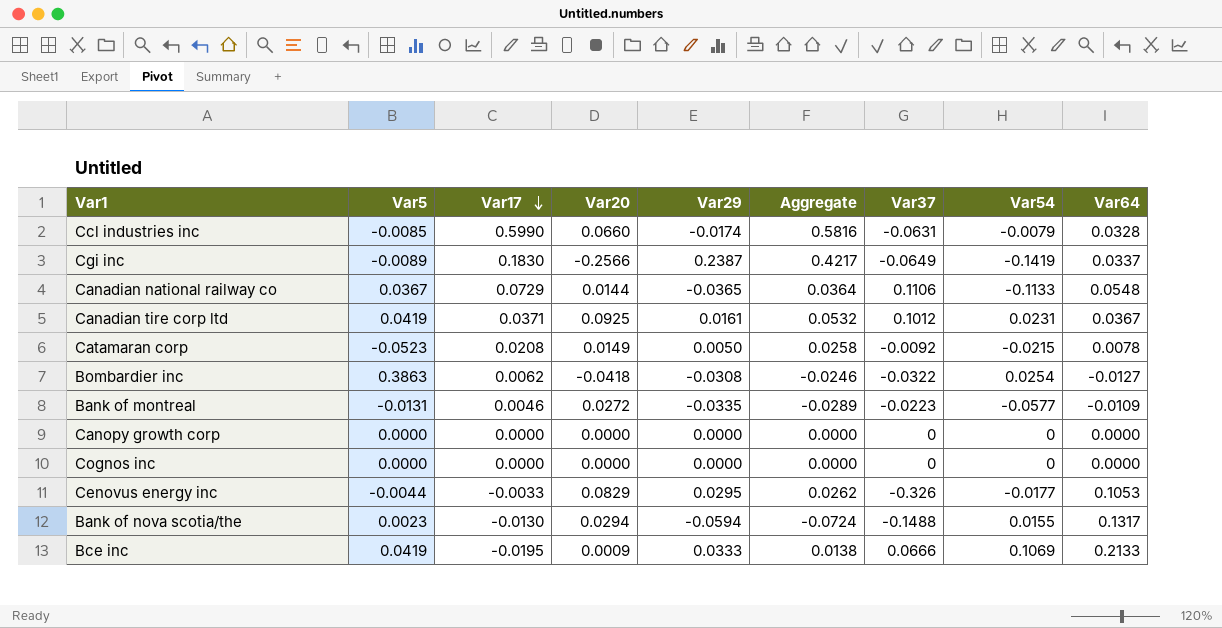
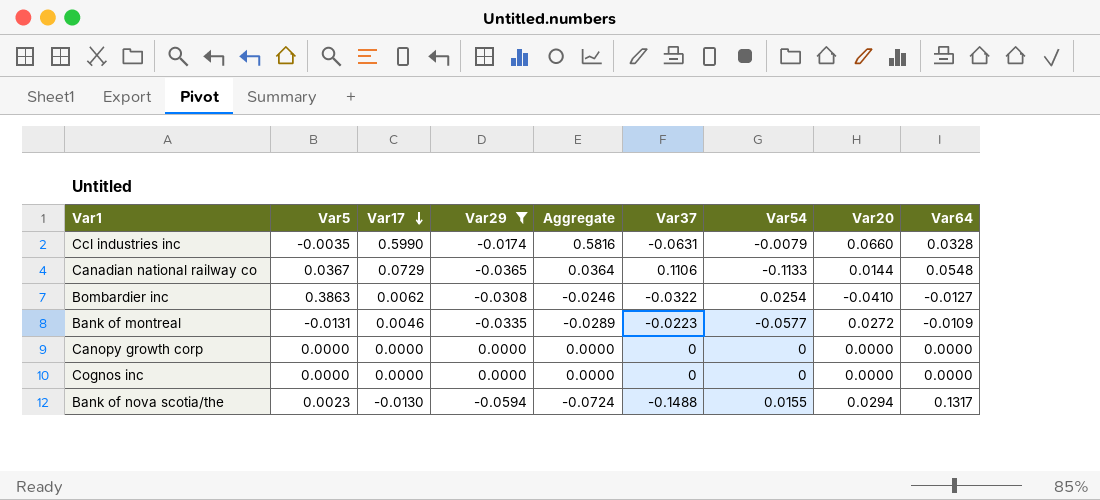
filter: none -> Var29 <= 0.0000
column Var20 | position: 4 -> 8
Ccl industries inc | Var5: -0.0085 -> -0.0035
Bombardier inc | Var20: -0.0418 -> -0.0410

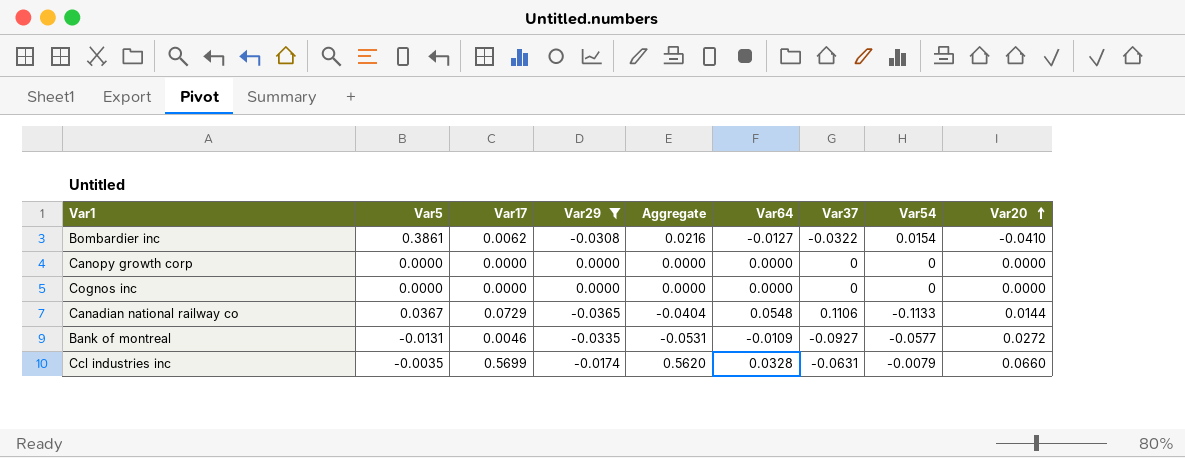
row order: Var17 descending -> Var20 ascending
column Aggregate | formula: [Var17] + [Var29] -> [Var17] + [Var54]
column Var64 | position: 9 -> 6
row Bank of nova scotia/the: 0.0023 | -0.0130 | -0.0594 | -0.0724 | -0.1488 | 0.0155 | 0.0294 | 0.1317 -> none
Bombardier inc | Var5: 0.3863 -> 0.3861
Bombardier inc | Var54: 0.0254 -> 0.0154
Bank of montreal | Var37: -0.0223 -> -0.0927
Ccl industries inc | Var17: 0.5990 -> 0.5699

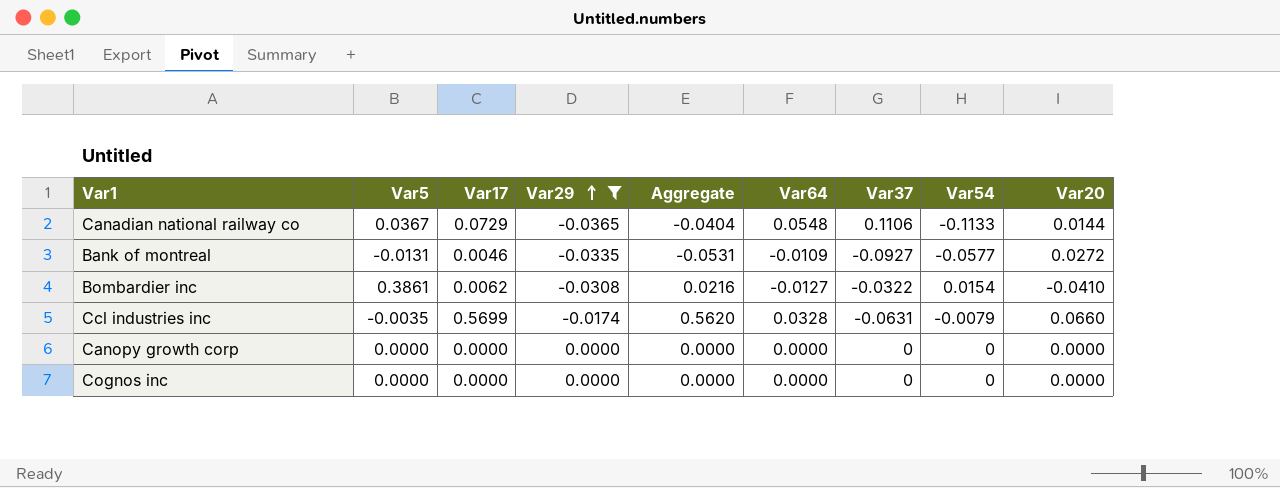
row order: Var20 ascending -> Var29 ascending

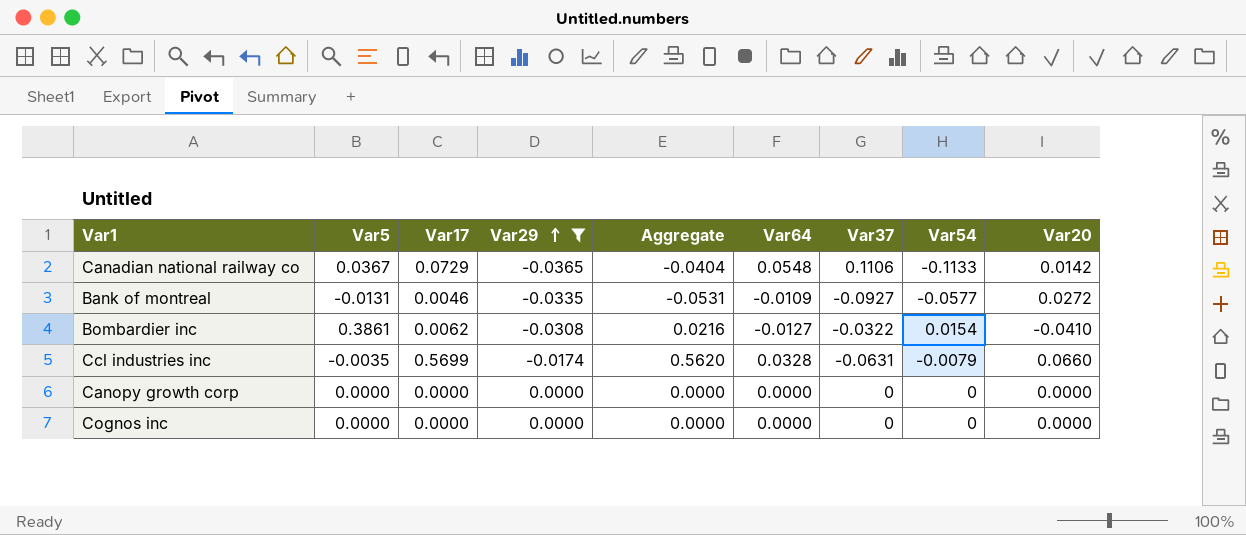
Canadian national railway co | Var20: 0.0144 -> 0.0142

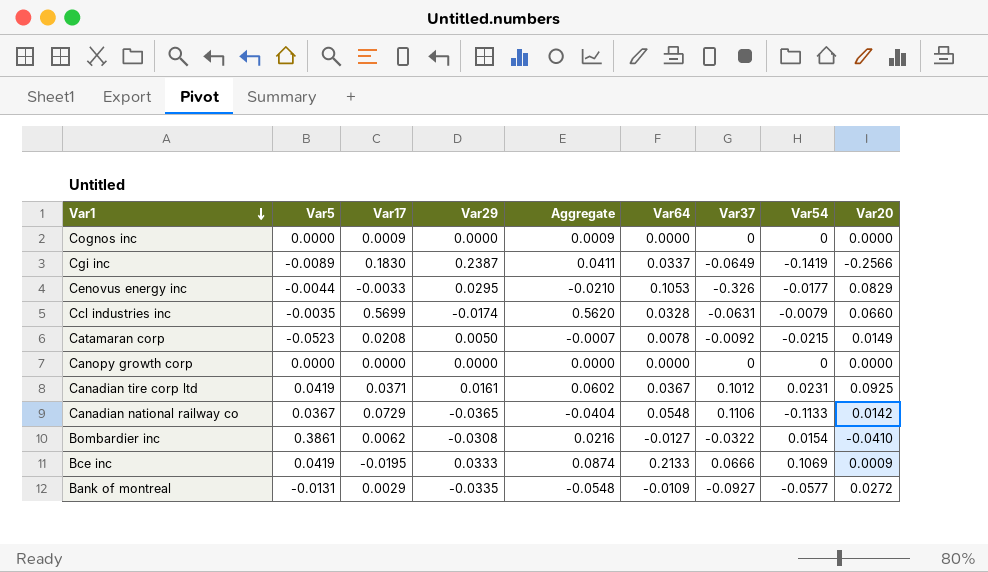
filter: Var29 <= 0.0000 -> none
row order: Var29 ascending -> Var1 descending
Cognos inc | Var17: 0.0000 -> 0.0009
Cognos inc | Aggregate: 0.0000 -> 0.0009
Bank of montreal | Var17: 0.0046 -> 0.0029
Bank of montreal | Aggregate: -0.0531 -> -0.0548

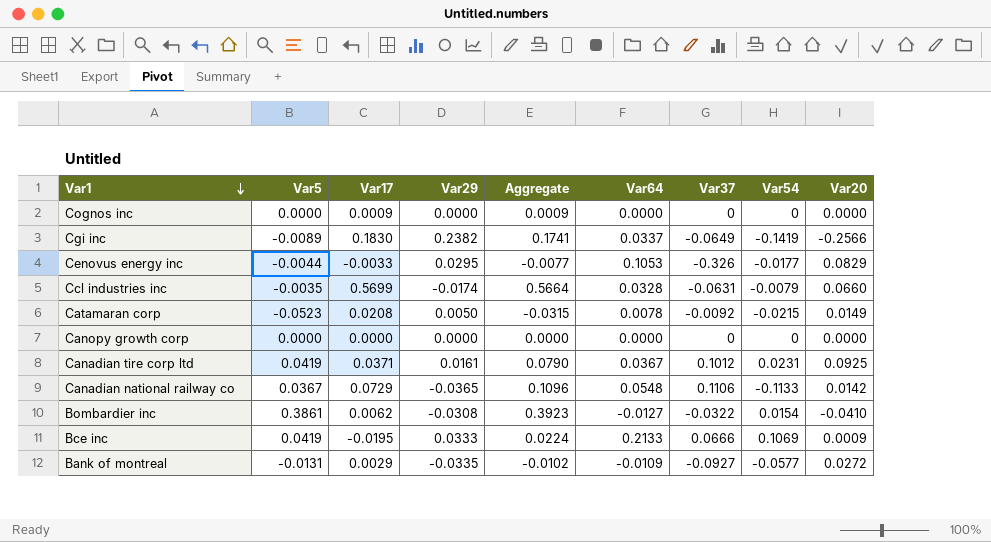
column Aggregate | formula: [Var17] + [Var54] -> [Var5] + [Var17]
Cgi inc | Var29: 0.2387 -> 0.2382

